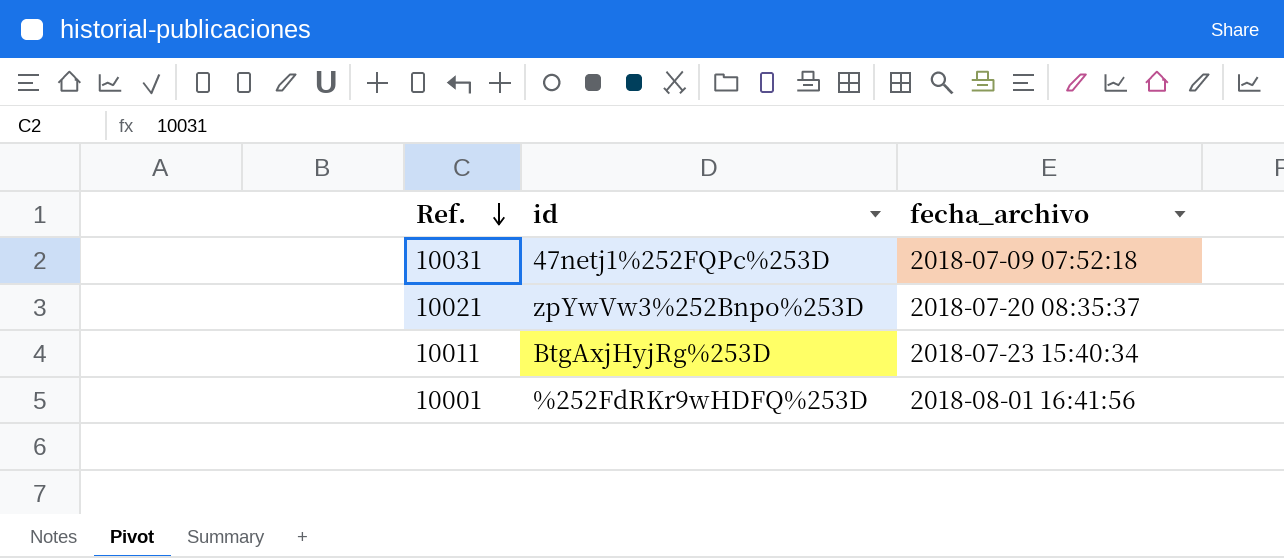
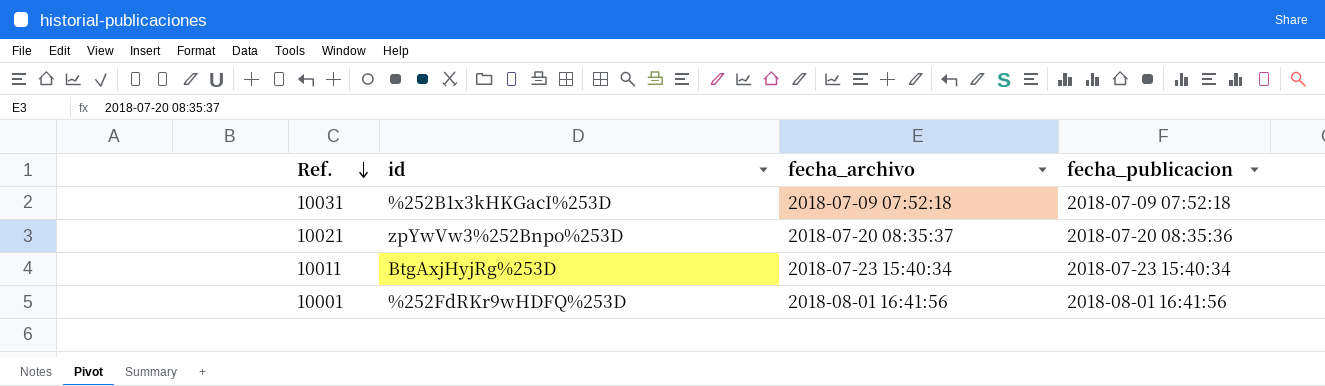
column fecha_publicacion | position: none -> 4
10031 | id: 47netj1%252FQPc%253D -> %252B1x3kHKGacI%253D

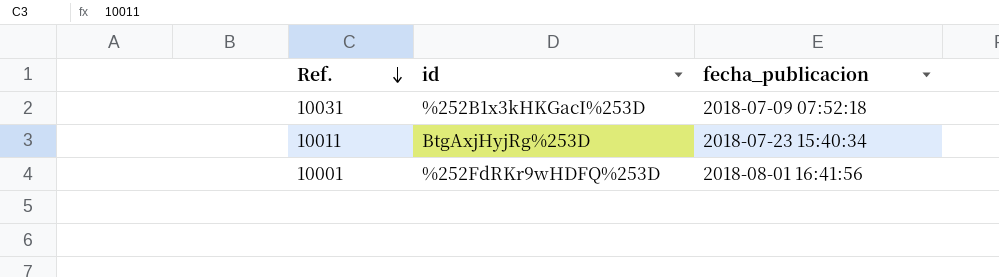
column fecha_archivo | position: 3 -> none
row 10021: zpYwVw3%252Bnpo%253D | 2018-07-20 08:35:37 | 2018-07-20 08:35:36 -> none

